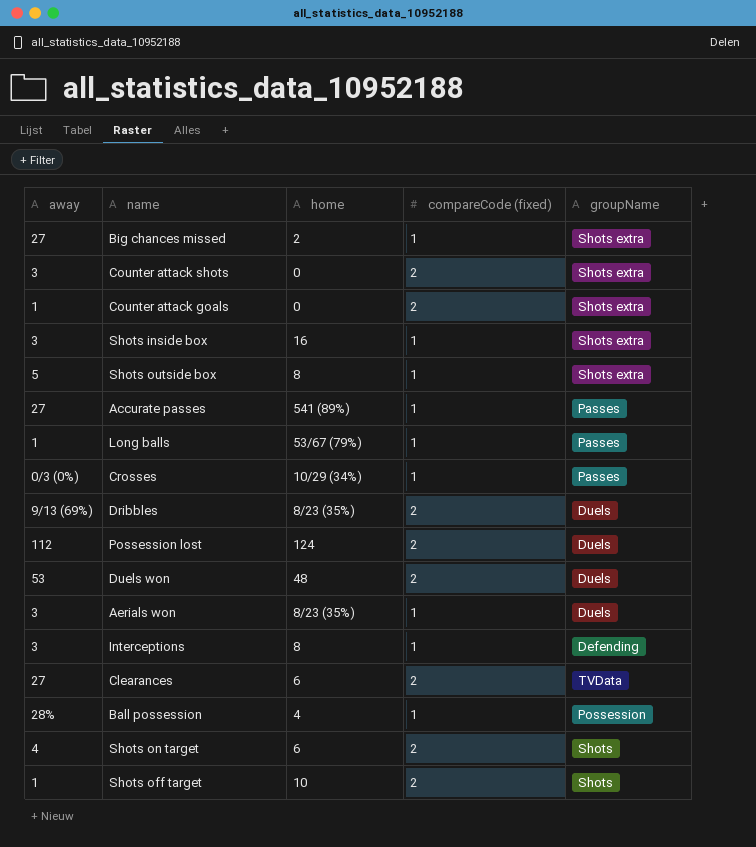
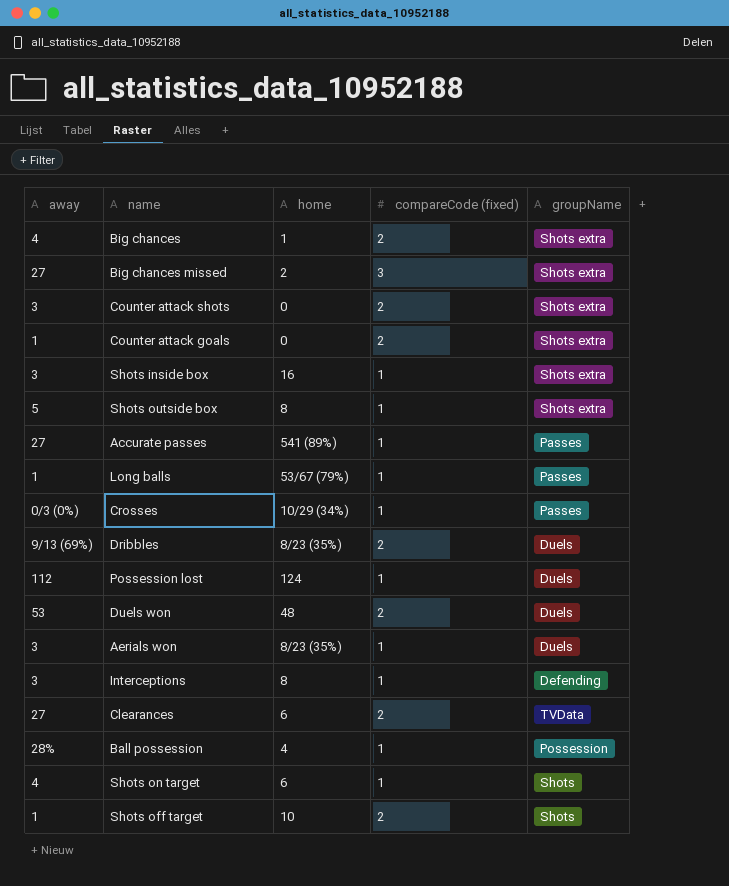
row Big chances: none -> 4 | 1 | 2 | Shots extra
Big chances missed | compareCode (fixed): 1 -> 3
Possession lost | compareCode (fixed): 2 -> 1
Shots on target | compareCode (fixed): 2 -> 1

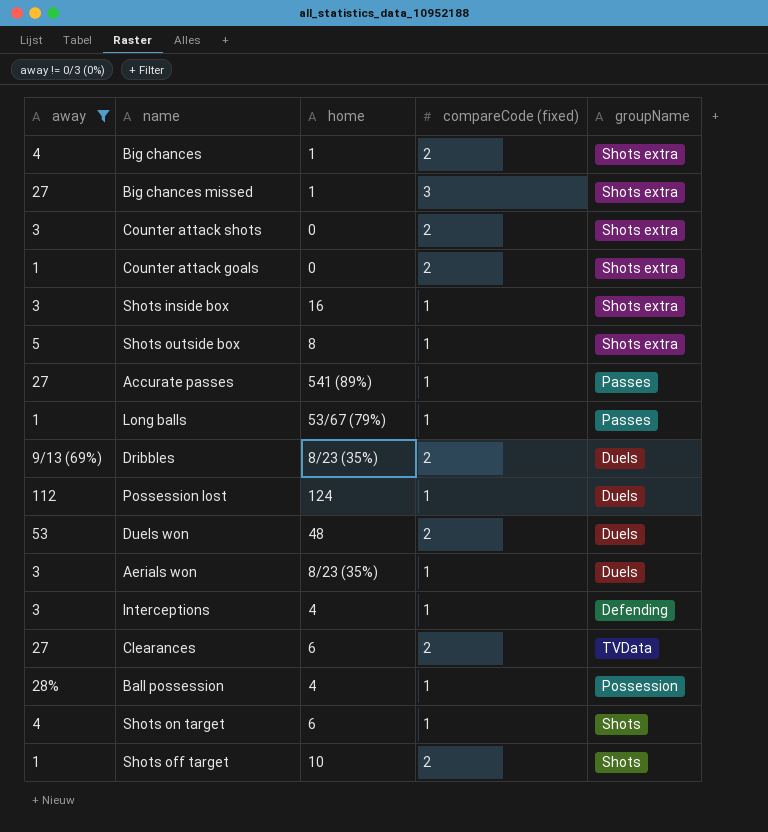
filter: none -> away != 0/3 (0%)
Big chances missed | home: 2 -> 1
Interceptions | home: 8 -> 4

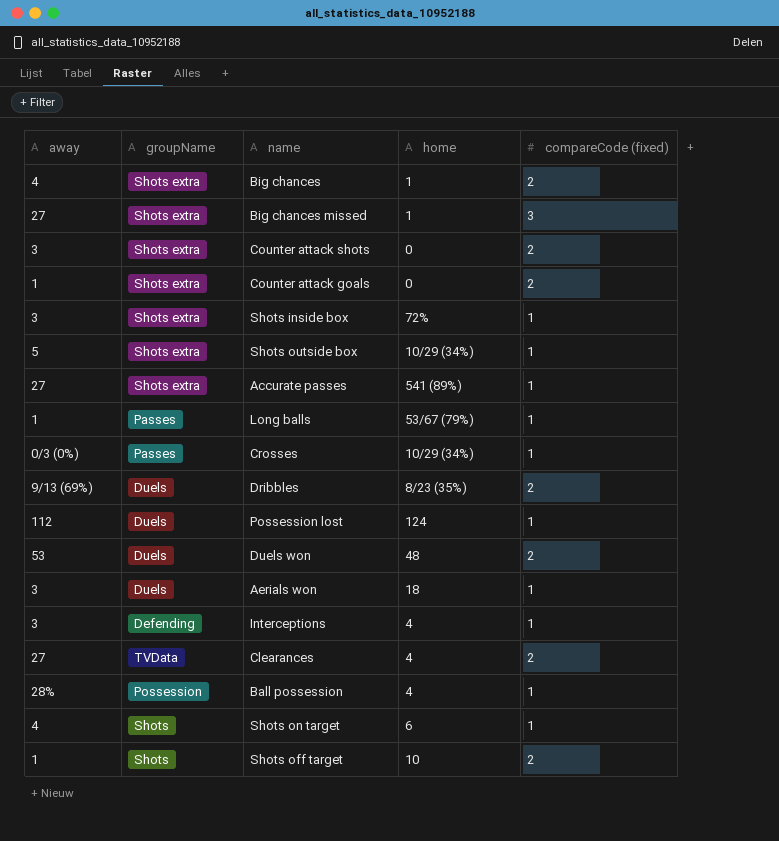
filter: away != 0/3 (0%) -> none
column groupName | position: 5 -> 2
Shots inside box | home: 16 -> 72%
Shots outside box | home: 8 -> 10/29 (34%)
Accurate passes | groupName: Passes -> Shots extra
Aerials won | home: 8/23 (35%) -> 18
Clearances | home: 6 -> 4

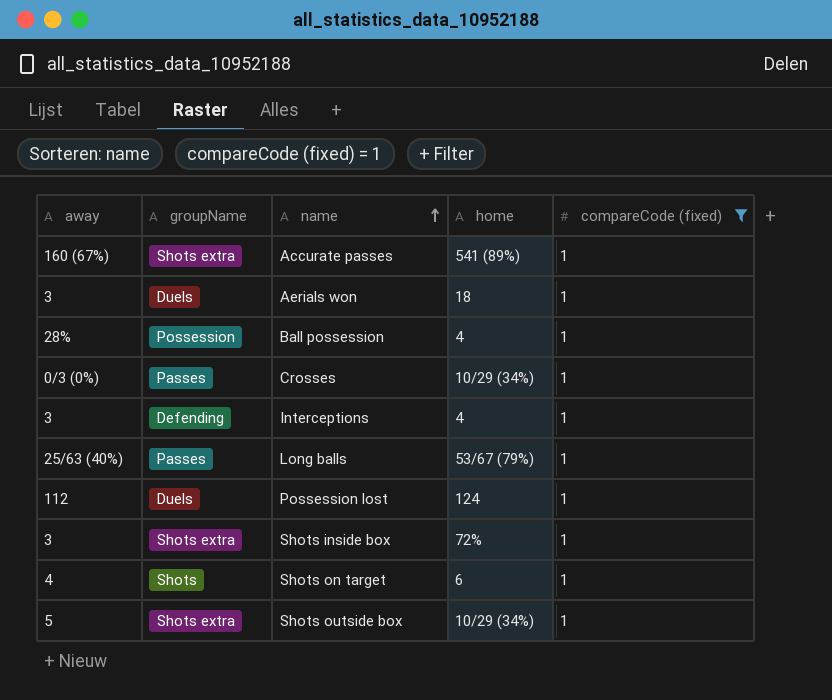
filter: none -> compareCode (fixed) = 1
row order: none -> name ascending
Accurate passes | away: 27 -> 160 (67%)
Long balls | away: 1 -> 25/63 (40%)

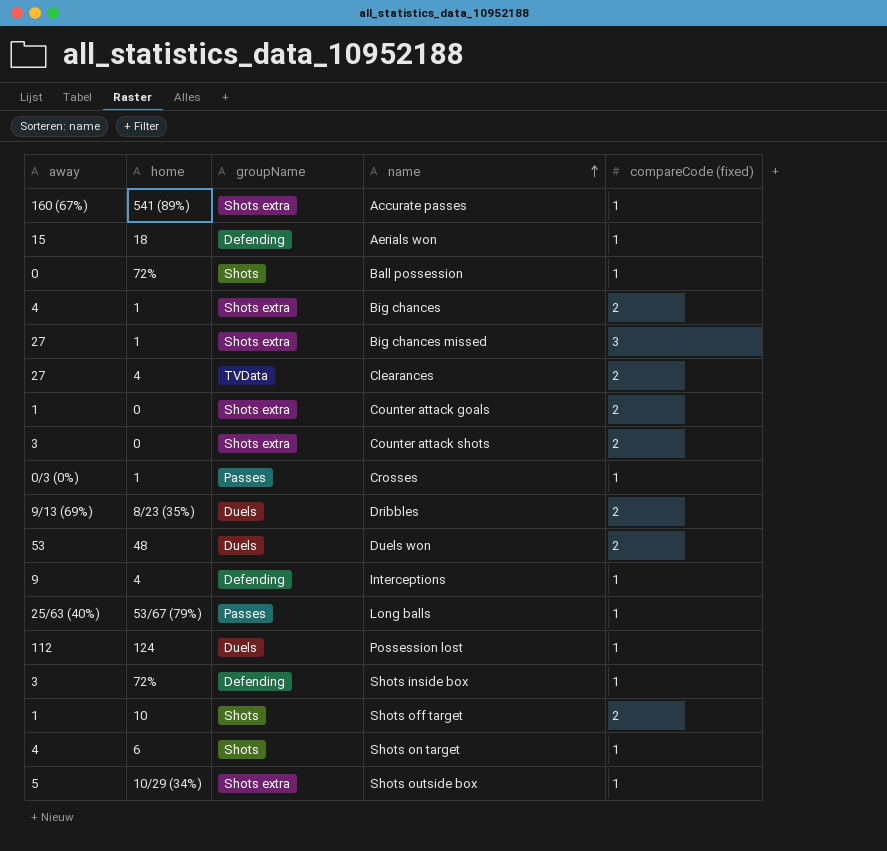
filter: compareCode (fixed) = 1 -> none
column home | position: 4 -> 2
Aerials won | away: 3 -> 15
Aerials won | groupName: Duels -> Defending
Ball possession | away: 28% -> 0
Ball possession | home: 4 -> 72%
Ball possession | groupName: Possession -> Shots
Crosses | home: 10/29 (34%) -> 1
Interceptions | away: 3 -> 9
Shots inside box | groupName: Shots extra -> Defending

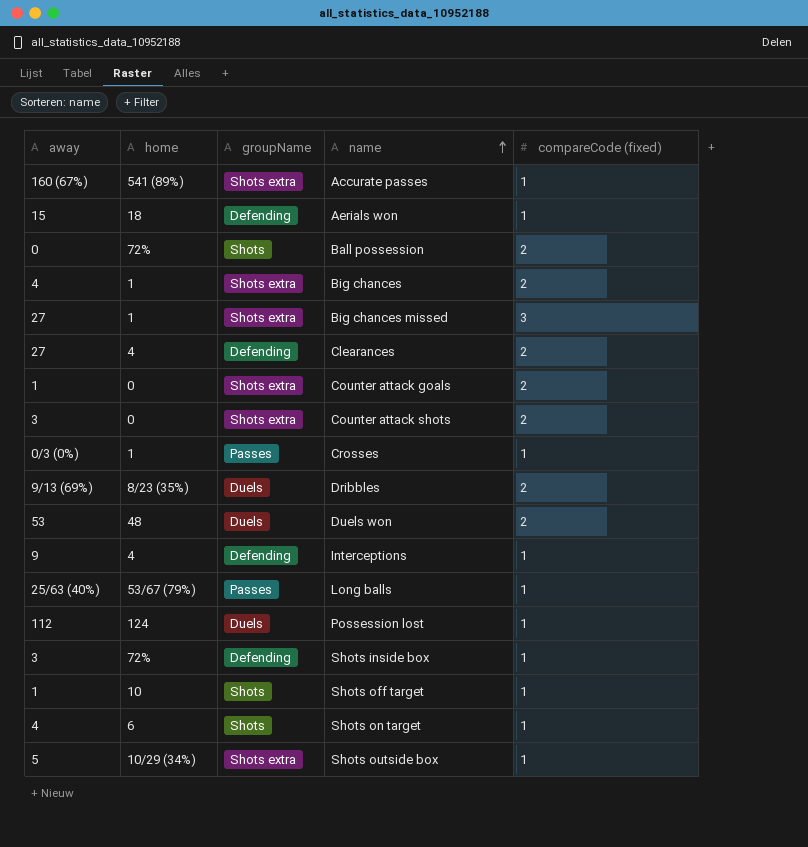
Ball possession | compareCode (fixed): 1 -> 2
Clearances | groupName: TVData -> Defending
Shots off target | compareCode (fixed): 2 -> 1

